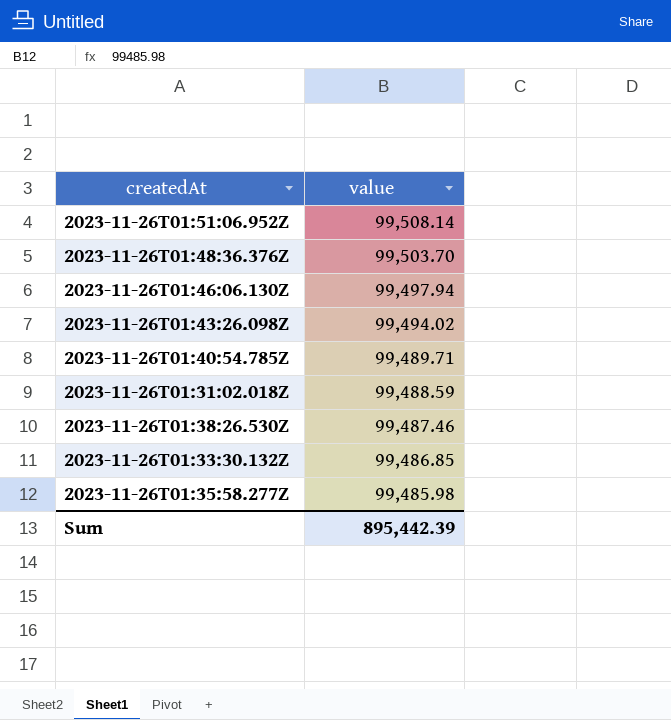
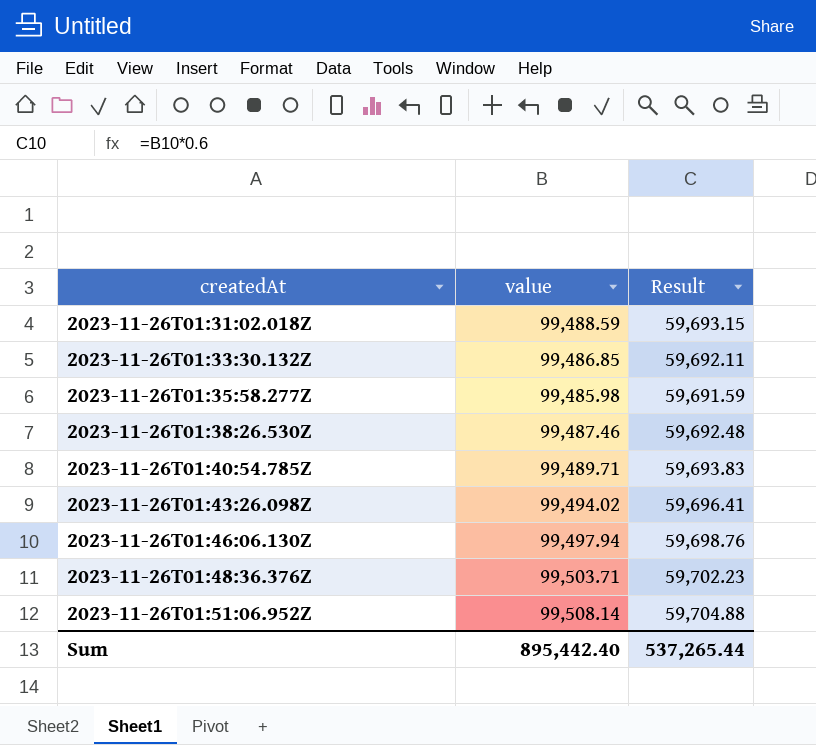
row order: value descending -> createdAt ascending
column Result | formula: none -> [value] * 0.6
2023-11-26T01:48:36.376Z | value: 99,503.70 -> 99,503.71
Sum | value: 895,442.39 -> 895,442.40

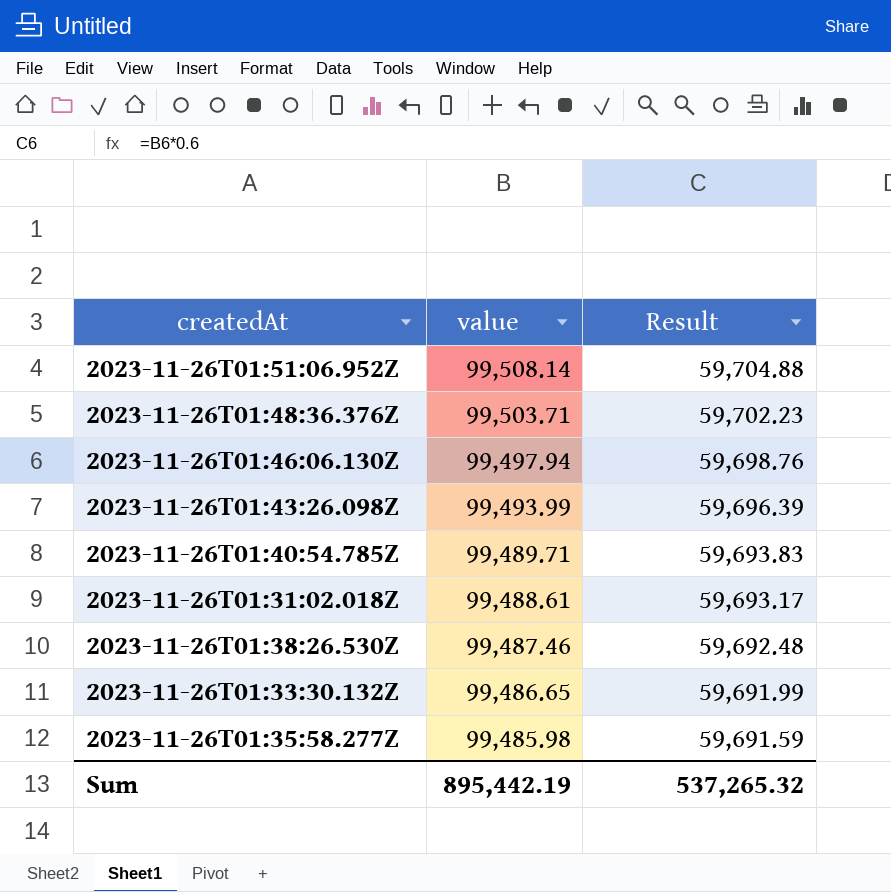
row order: createdAt ascending -> value descending
2023-11-26T01:43:26.098Z | value: 99,494.02 -> 99,493.99
2023-11-26T01:43:26.098Z | Result: 59,696.41 -> 59,696.39
2023-11-26T01:31:02.018Z | value: 99,488.59 -> 99,488.61
2023-11-26T01:31:02.018Z | Result: 59,693.15 -> 59,693.17
2023-11-26T01:33:30.132Z | value: 99,486.85 -> 99,486.65
2023-11-26T01:33:30.132Z | Result: 59,692.11 -> 59,691.99
Sum | value: 895,442.40 -> 895,442.19
Sum | Result: 537,265.44 -> 537,265.32

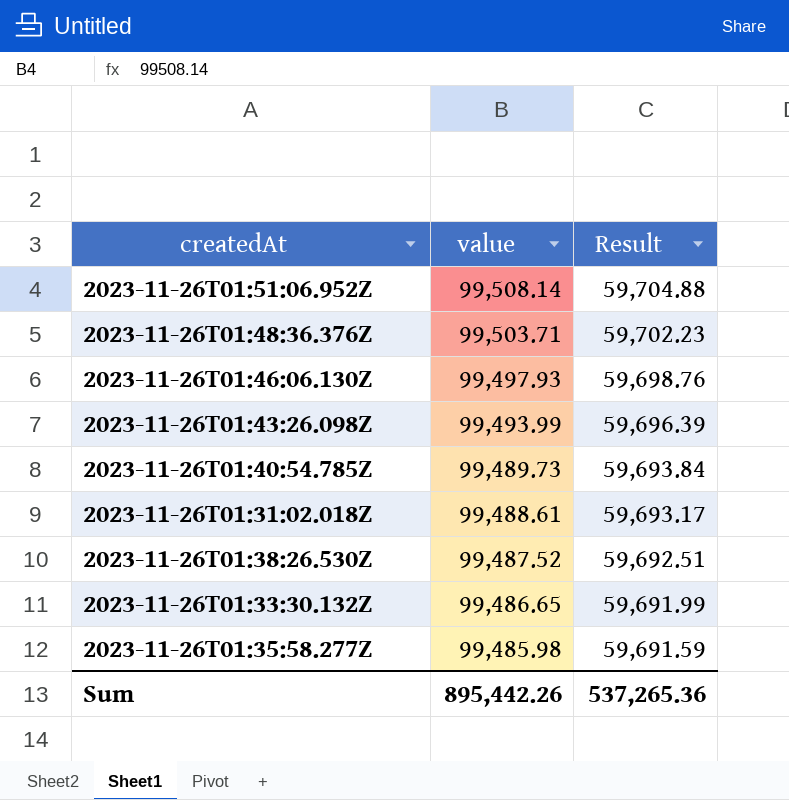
2023-11-26T01:46:06.130Z | value: 99,497.94 -> 99,497.93
2023-11-26T01:40:54.785Z | value: 99,489.71 -> 99,489.73
2023-11-26T01:40:54.785Z | Result: 59,693.83 -> 59,693.84
2023-11-26T01:38:26.530Z | value: 99,487.46 -> 99,487.52
2023-11-26T01:38:26.530Z | Result: 59,692.48 -> 59,692.51
Sum | value: 895,442.19 -> 895,442.26
Sum | Result: 537,265.32 -> 537,265.36

